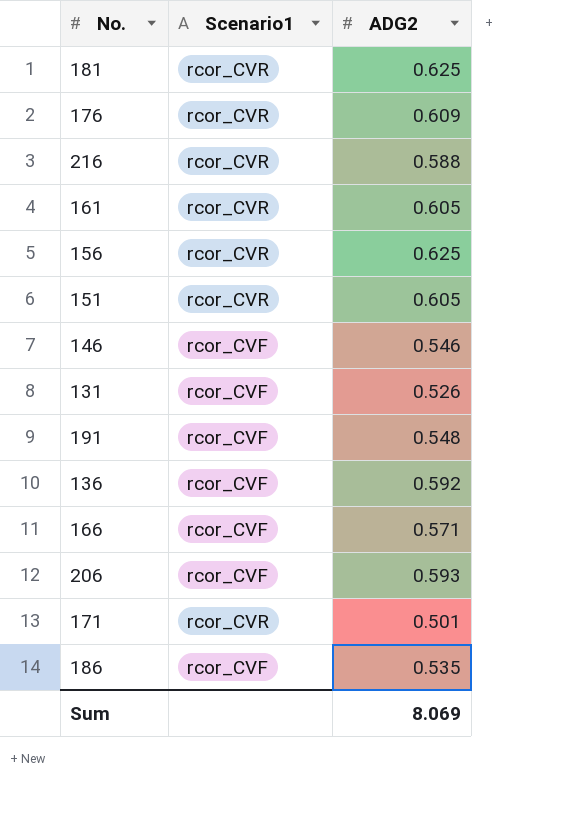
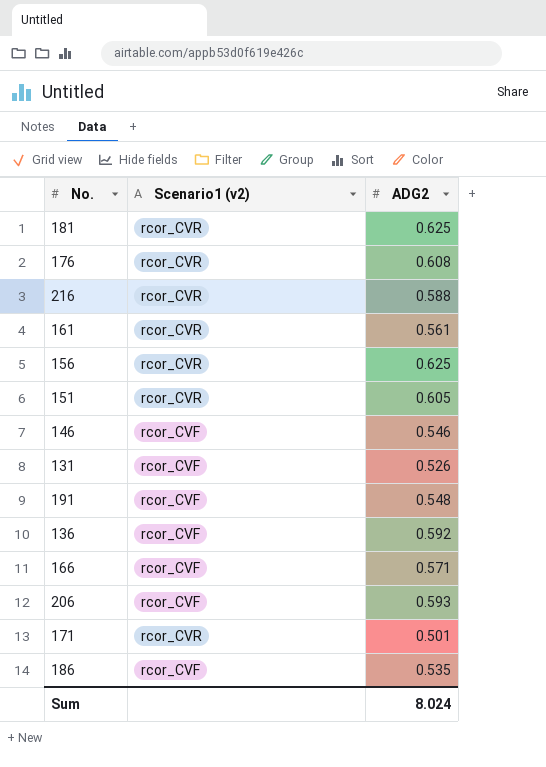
column name: Scenario1 -> Scenario1 (v2)
176 | ADG2: 0.609 -> 0.608
161 | ADG2: 0.605 -> 0.561
Sum | ADG2: 8.069 -> 8.024

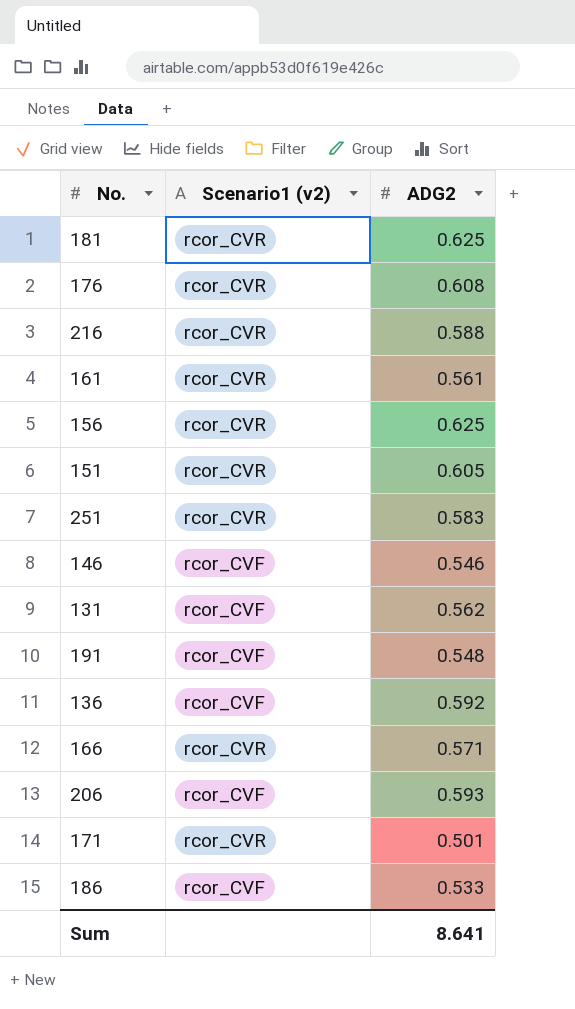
row 251: none -> rcor_CVR | 0.583
131 | ADG2: 0.526 -> 0.562
166 | Scenario1 (v2): rcor_CVF -> rcor_CVR
186 | ADG2: 0.535 -> 0.533
Sum | ADG2: 8.024 -> 8.641

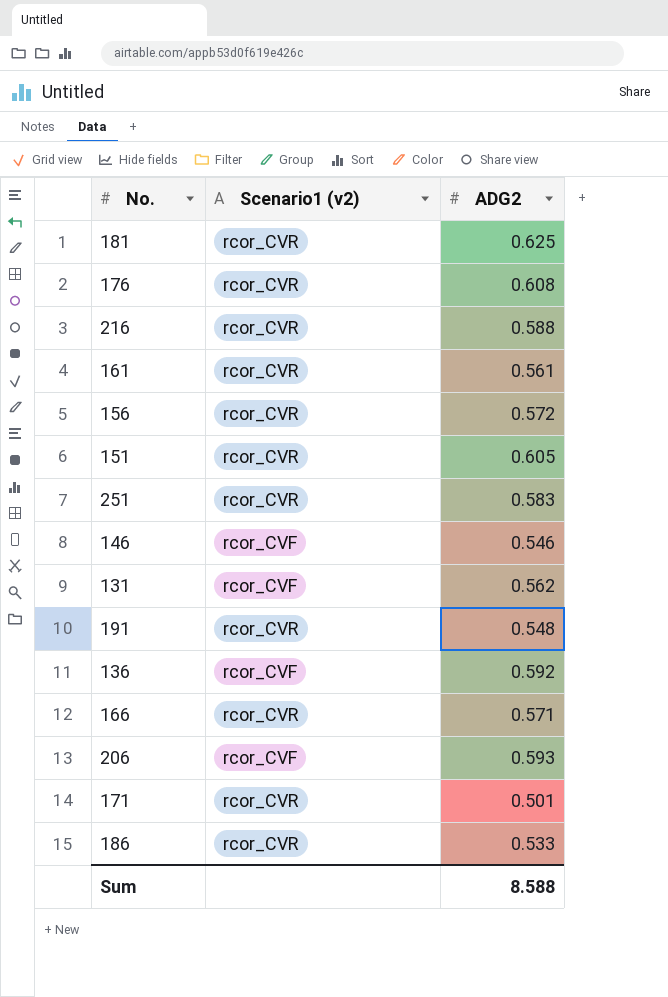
156 | ADG2: 0.625 -> 0.572
191 | Scenario1 (v2): rcor_CVF -> rcor_CVR
186 | Scenario1 (v2): rcor_CVF -> rcor_CVR
Sum | ADG2: 8.641 -> 8.588

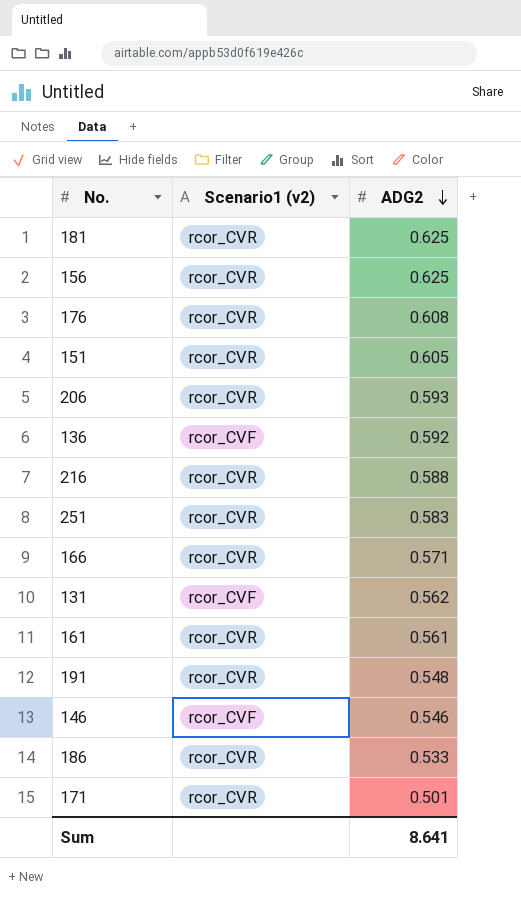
row order: none -> ADG2 descending
156 | ADG2: 0.572 -> 0.625
206 | Scenario1 (v2): rcor_CVF -> rcor_CVR
Sum | ADG2: 8.588 -> 8.641

